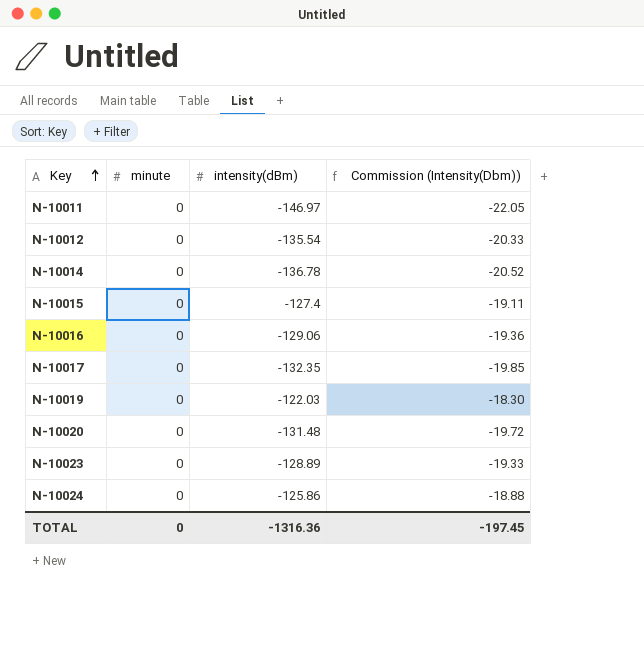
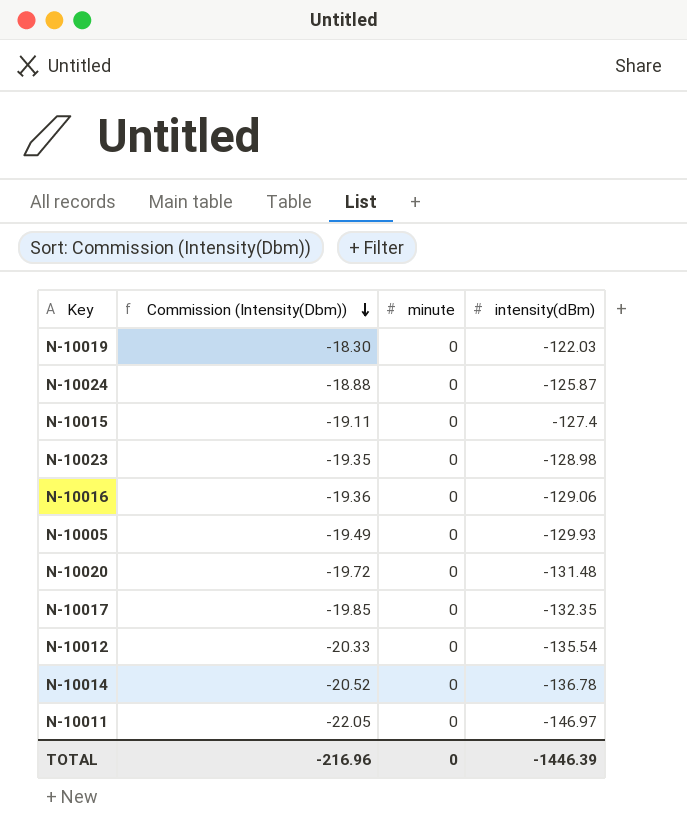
row order: Key ascending -> Commission (Intensity(Dbm)) descending
column Commission (Intensity(Dbm)) | position: 4 -> 2
N-10024 | intensity(dBm): -125.86 -> -125.87
N-10023 | Commission (Intensity(Dbm)): -19.33 -> -19.35
N-10023 | intensity(dBm): -128.89 -> -128.98
row N-10005: none -> -19.49 | 0 | -129.93
TOTAL | Commission (Intensity(Dbm)): -197.45 -> -216.96
TOTAL | intensity(dBm): -1316.36 -> -1446.39

